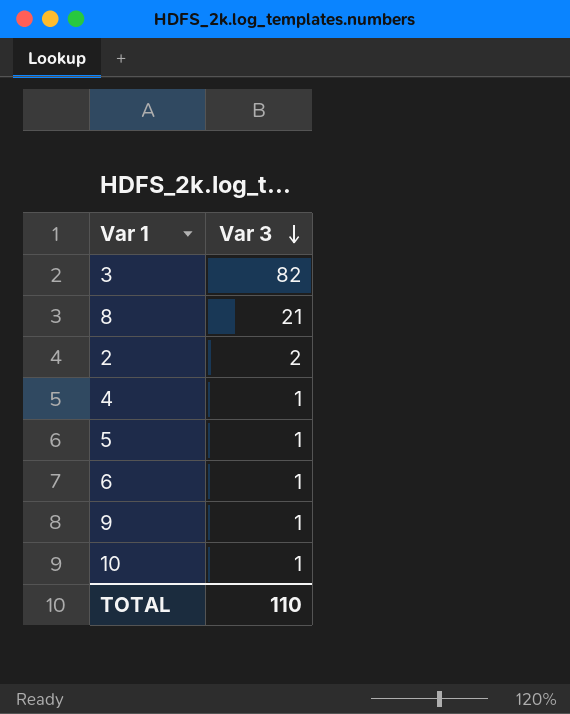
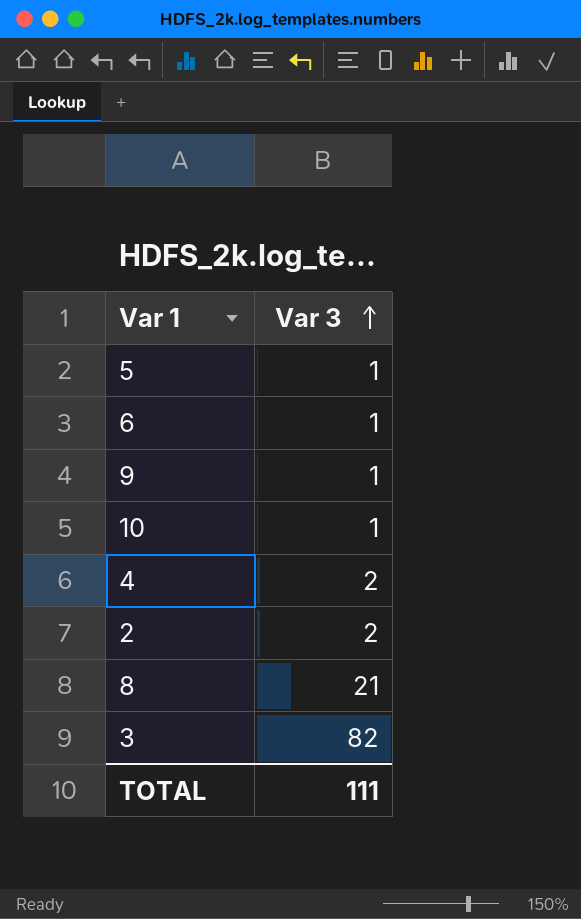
row order: Var 3 descending -> Var 3 ascending
4 | Var 3: 1 -> 2
TOTAL | Var 3: 110 -> 111

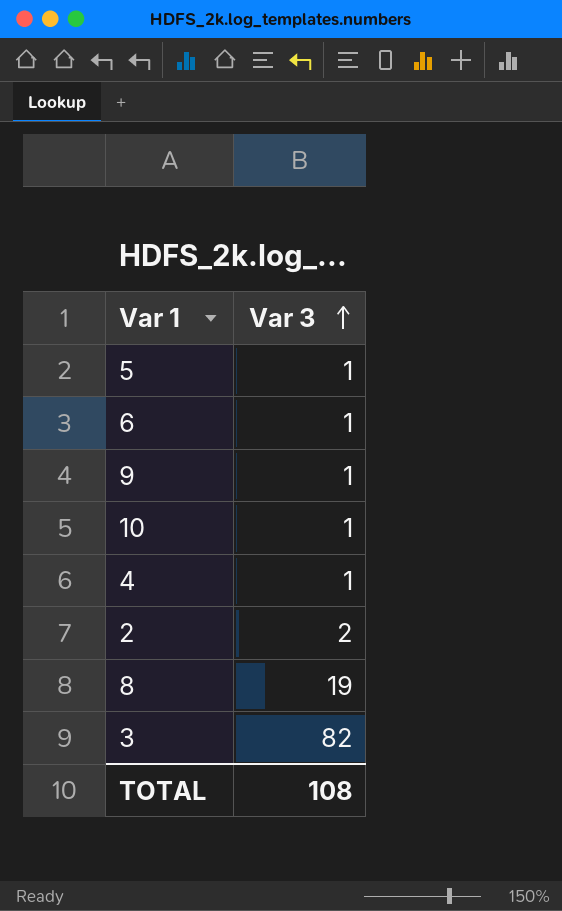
4 | Var 3: 2 -> 1
8 | Var 3: 21 -> 19
TOTAL | Var 3: 111 -> 108

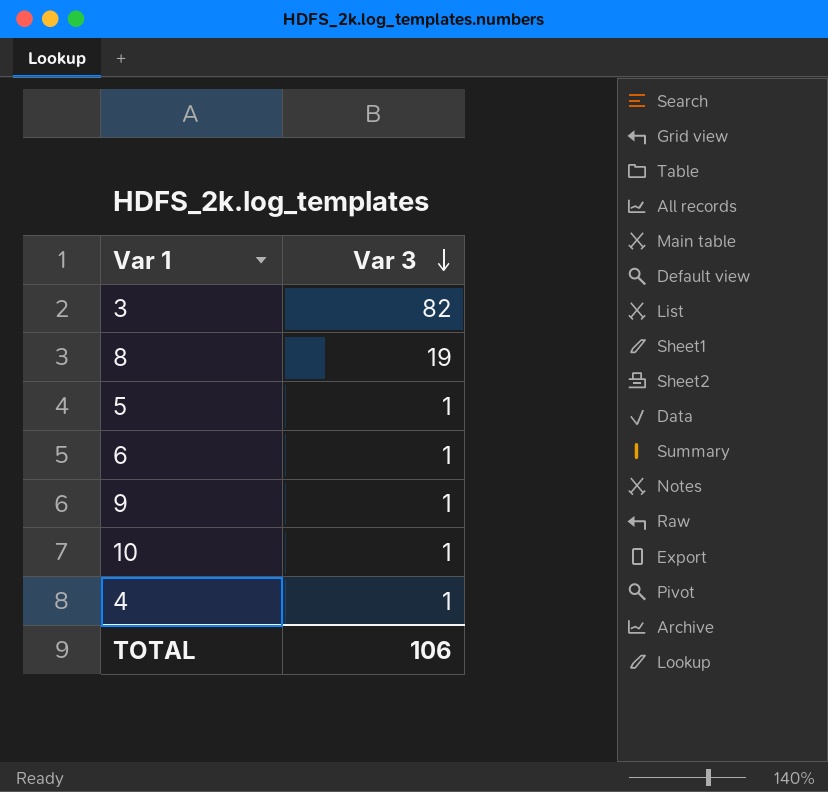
row order: Var 3 ascending -> Var 3 descending
row 2: 2 -> none
TOTAL | Var 3: 108 -> 106

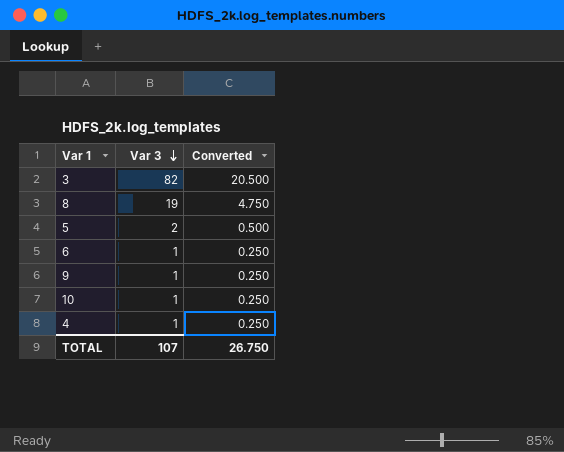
column Converted | formula: none -> [Var 3] * 0.25
5 | Var 3: 1 -> 2
TOTAL | Var 3: 106 -> 107

